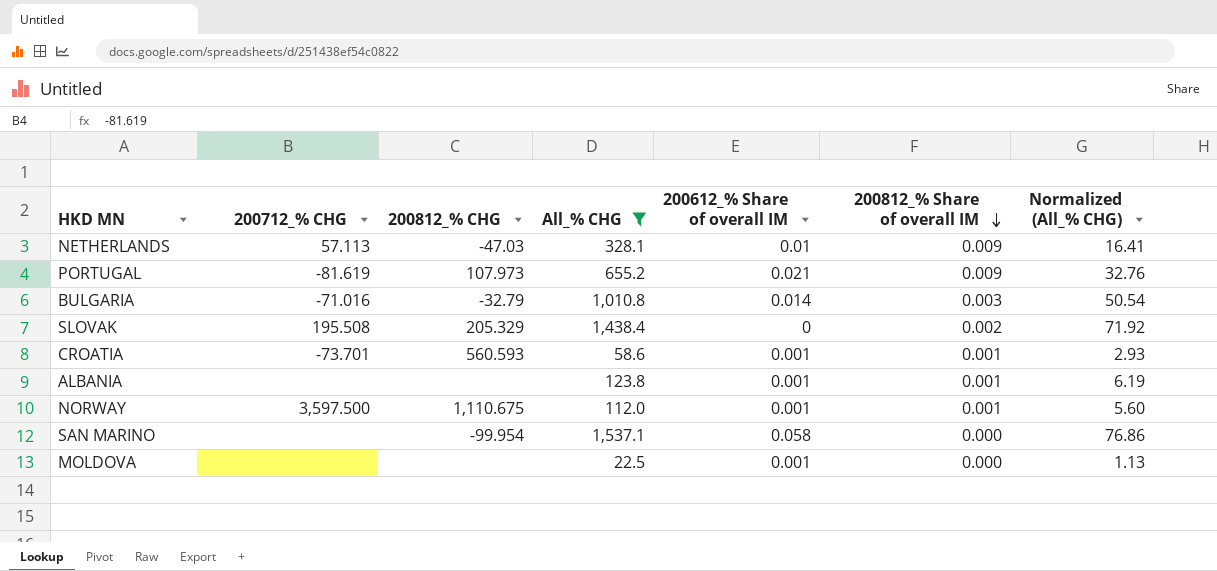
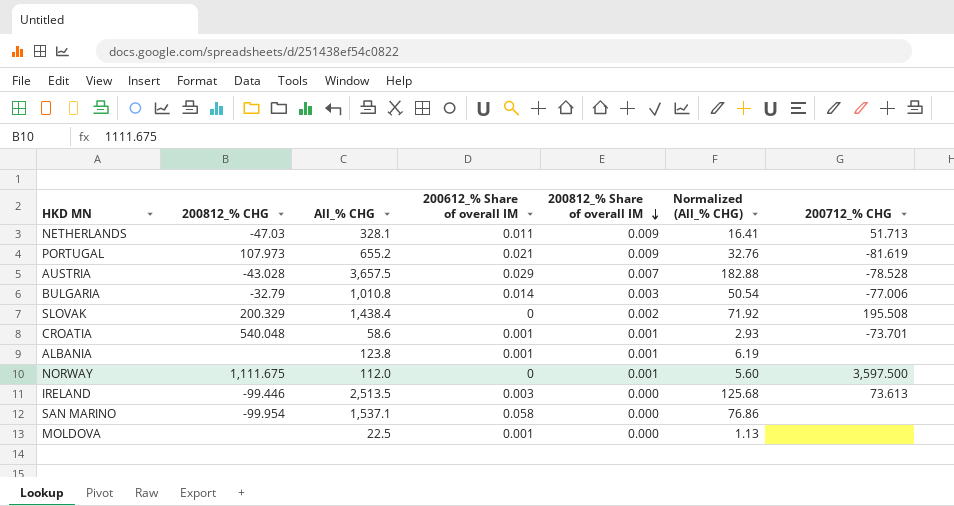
filter: All_% CHG <= 1,537.1 -> none
column 200712_% CHG | position: 2 -> 7
NETHERLANDS | 200612_% Share of overall IM: 0.01 -> 0.011
NETHERLANDS | 200712_% CHG: 57.113 -> 51.713
BULGARIA | 200712_% CHG: -71.016 -> -77.006
SLOVAK | 200812_% CHG: 205.329 -> 200.329
CROATIA | 200812_% CHG: 560.593 -> 540.048
NORWAY | 200812_% CHG: 1,110.675 -> 1,111.675
NORWAY | 200612_% Share of overall IM: 0.001 -> 0

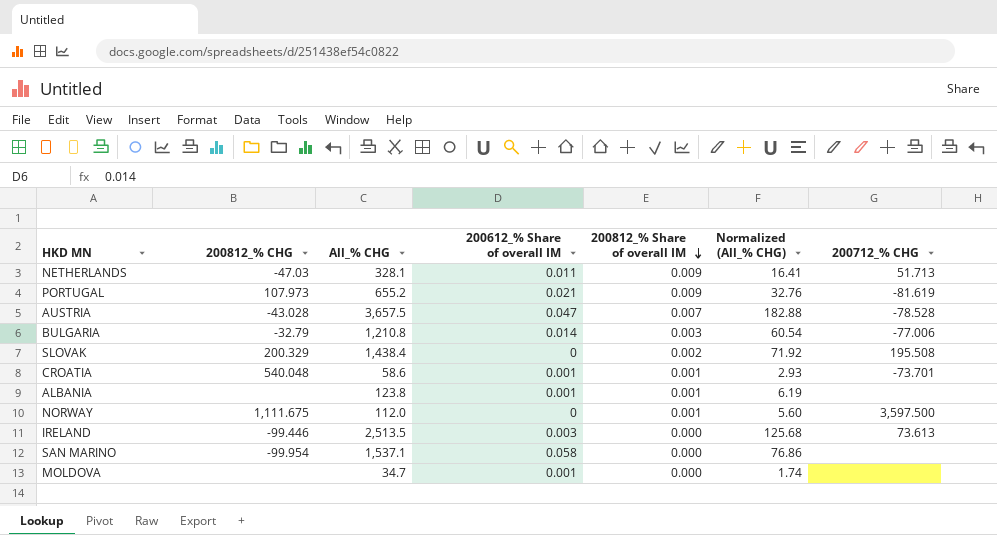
AUSTRIA | 200612_% Share of overall IM: 0.029 -> 0.047
BULGARIA | All_% CHG: 1,010.8 -> 1,210.8
BULGARIA | Normalized (All_% CHG): 50.54 -> 60.54
MOLDOVA | All_% CHG: 22.5 -> 34.7
MOLDOVA | Normalized (All_% CHG): 1.13 -> 1.74

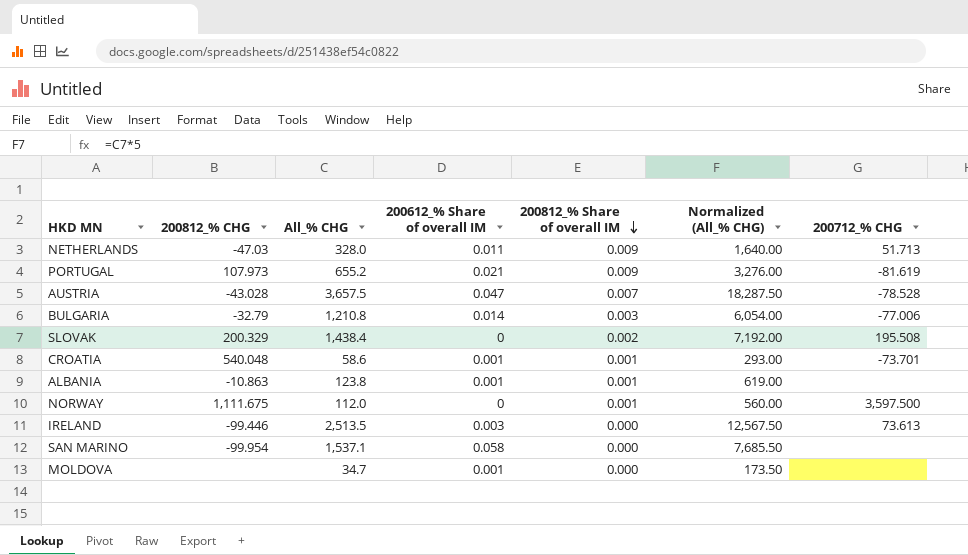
column Normalized (All_% CHG) | formula: [All_% CHG] * 0.05 -> [All_% CHG] * 5
NETHERLANDS | All_% CHG: 328.1 -> 328.0
ALBANIA | 200812_% CHG: none -> -10.863

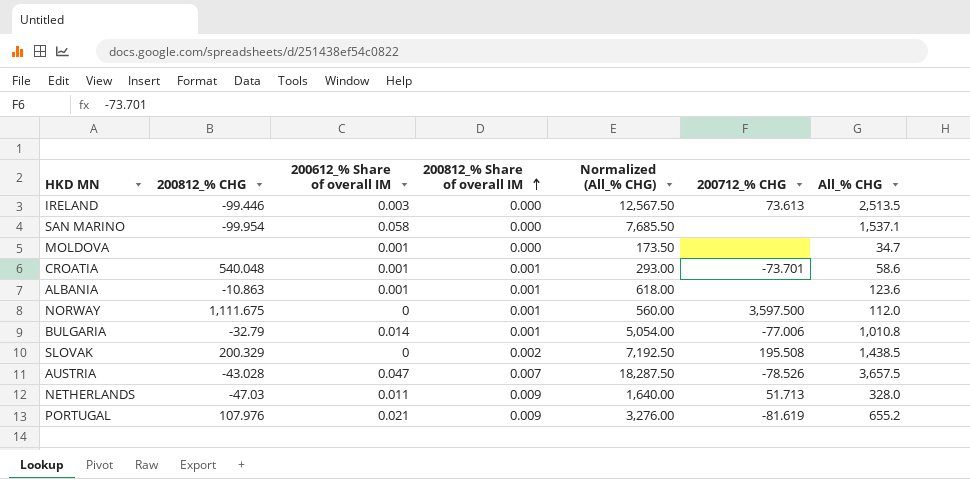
row order: 200812_% Share of overall IM descending -> 200812_% Share of overall IM ascending
column All_% CHG | position: 3 -> 7
ALBANIA | Normalized (All_% CHG): 619.00 -> 618.00
ALBANIA | All_% CHG: 123.8 -> 123.6
BULGARIA | 200812_% Share of overall IM: 0.003 -> 0.001
BULGARIA | Normalized (All_% CHG): 6,054.00 -> 5,054.00
BULGARIA | All_% CHG: 1,210.8 -> 1,010.8
SLOVAK | Normalized (All_% CHG): 7,192.00 -> 7,192.50
SLOVAK | All_% CHG: 1,438.4 -> 1,438.5
AUSTRIA | 200712_% CHG: -78.528 -> -78.526
PORTUGAL | 200812_% CHG: 107.973 -> 107.976

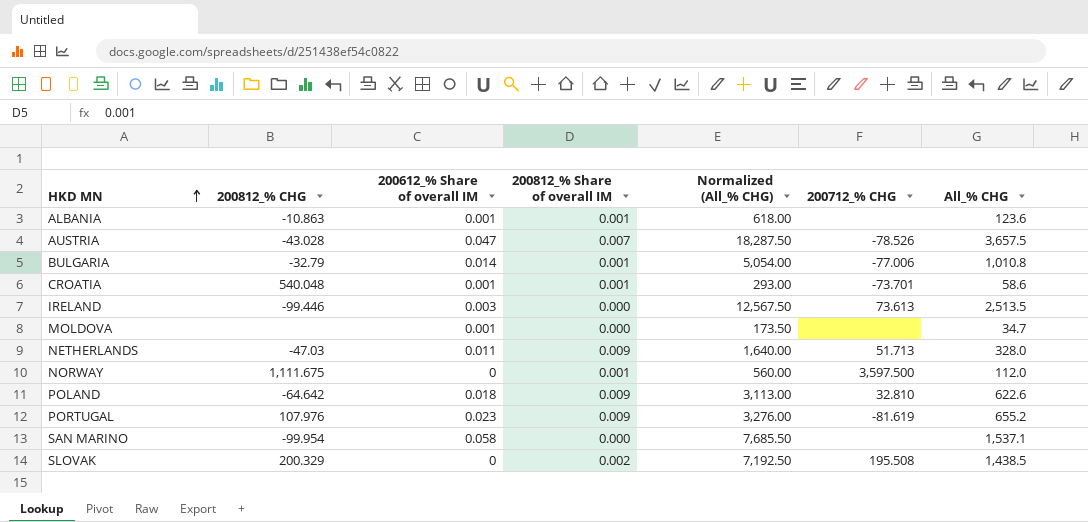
row order: 200812_% Share of overall IM ascending -> HKD MN ascending
row POLAND: none -> -64.642 | 0.018 | 0.009 | 3,113.00 | 32.810 | 622.6
PORTUGAL | 200612_% Share of overall IM: 0.021 -> 0.023

